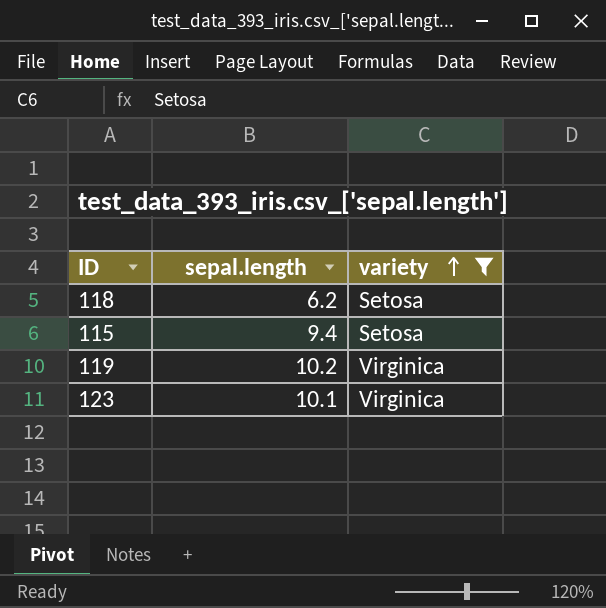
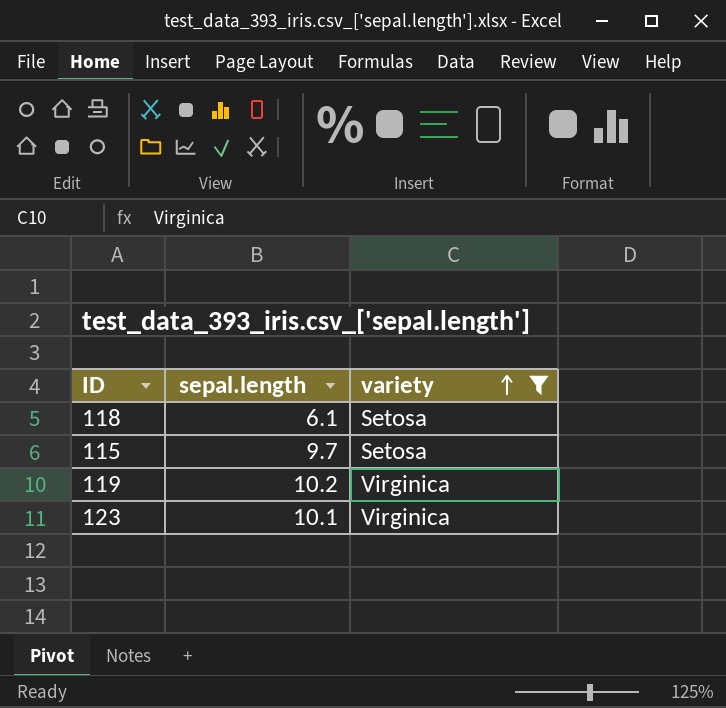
118 | sepal.length: 6.2 -> 6.1
115 | sepal.length: 9.4 -> 9.7

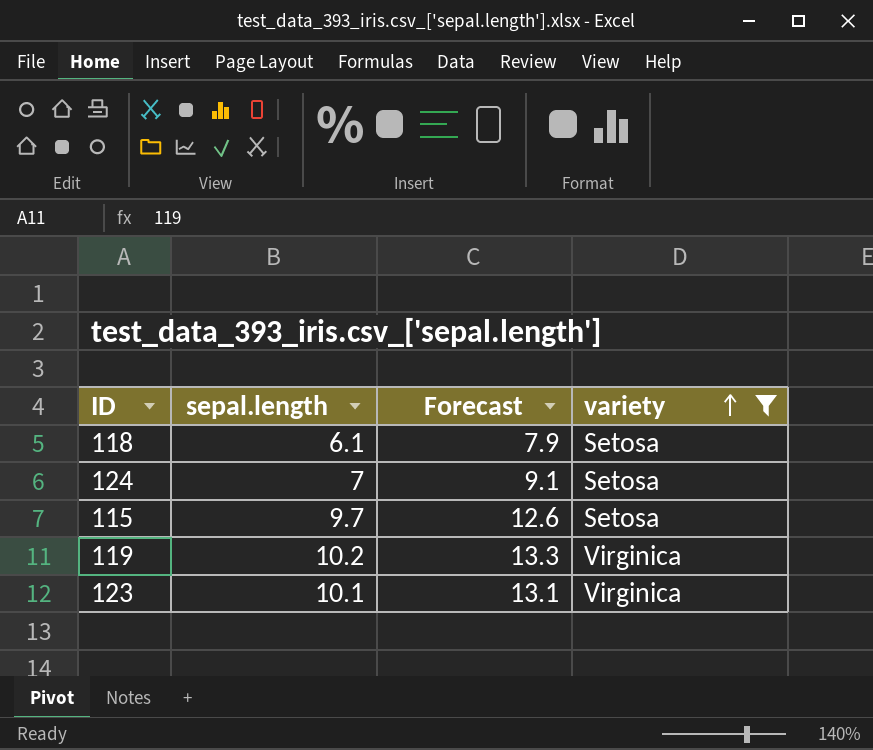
column Forecast | formula: none -> [sepal.length] * 1.3
row 124: none -> 7 | 9.1 | Setosa

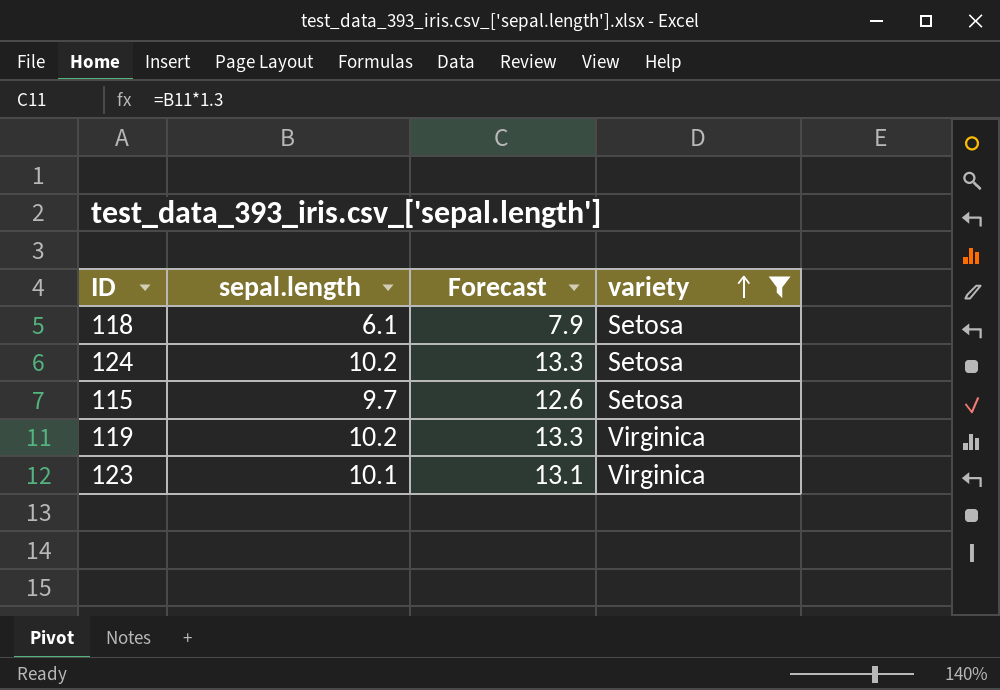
124 | sepal.length: 7 -> 10.2
124 | Forecast: 9.1 -> 13.3

